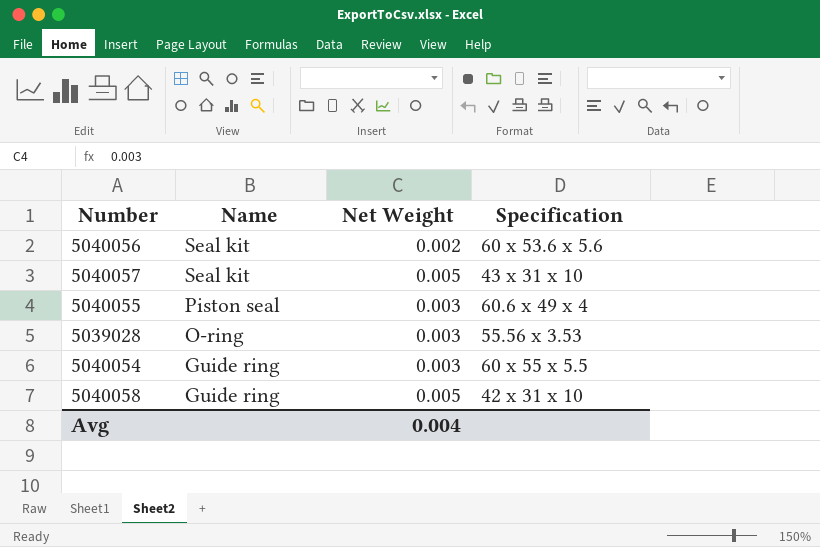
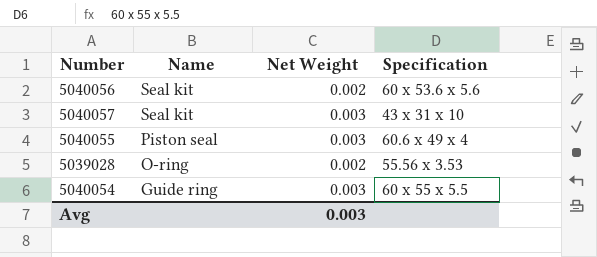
row 5040058: Guide ring | 0.005 | 42 x 31 x 10 -> none
5040057 | Net Weight: 0.005 -> 0.003
5039028 | Net Weight: 0.003 -> 0.002
Avg | Net Weight: 0.004 -> 0.003

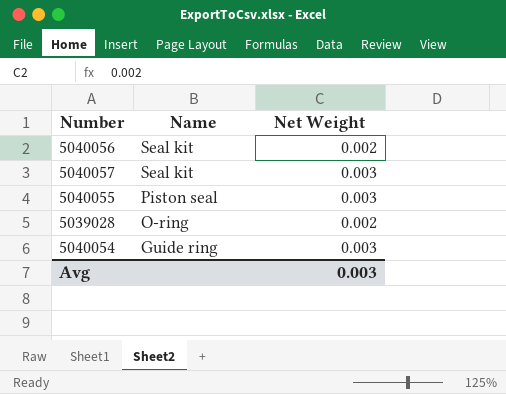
column Specification | position: 4 -> none

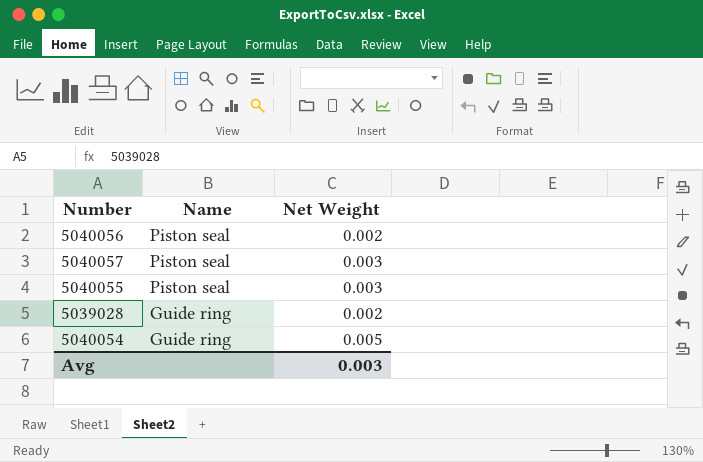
5040056 | Name: Seal kit -> Piston seal
5040057 | Name: Seal kit -> Piston seal
5039028 | Name: O-ring -> Guide ring
5040054 | Net Weight: 0.003 -> 0.005

